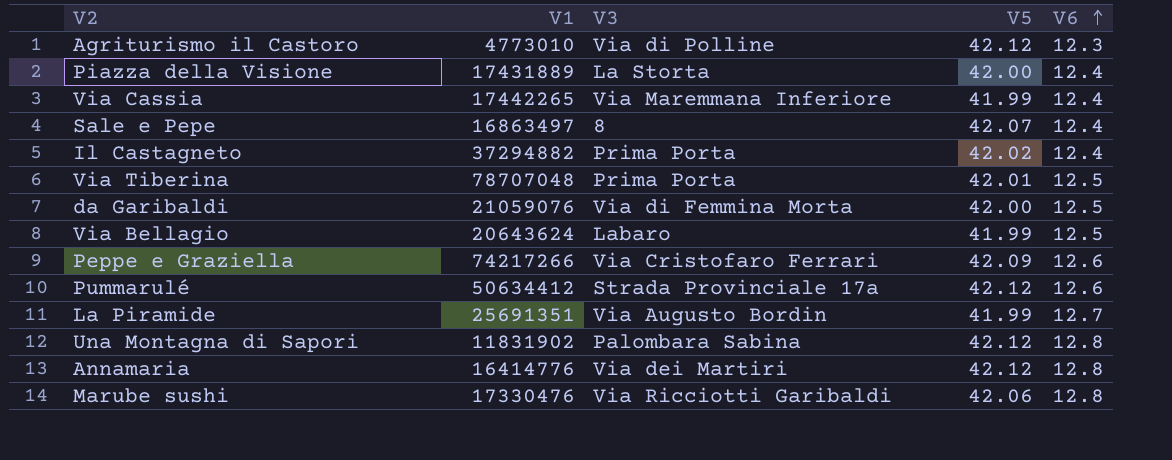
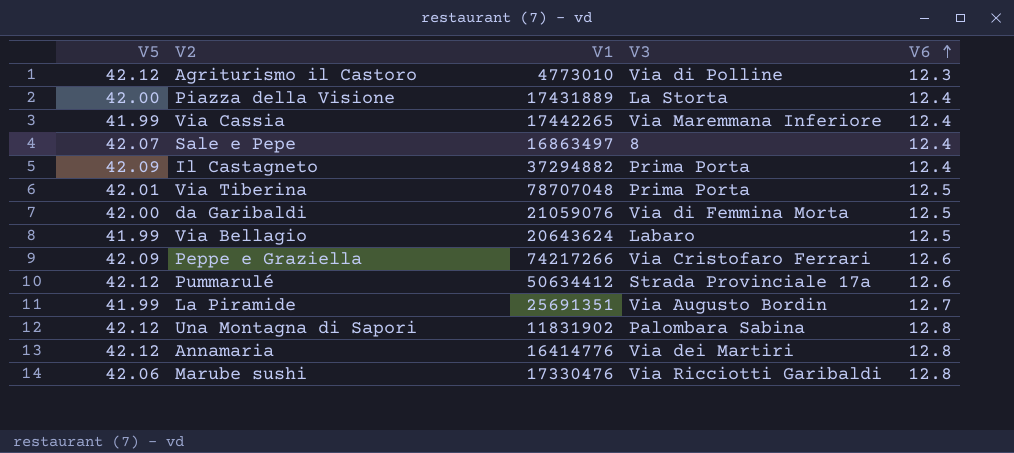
column V5 | position: 4 -> 1
Il Castagneto | V5: 42.02 -> 42.09

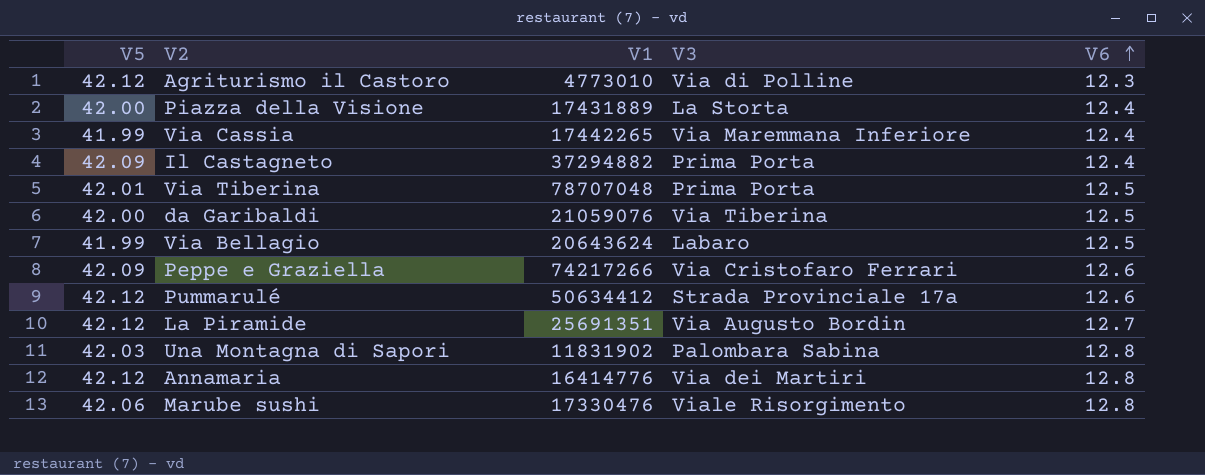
row Sale e Pepe: 42.07 | 16863497 | 8 | 12.4 -> none
da Garibaldi | V3: Via di Femmina Morta -> Via Tiberina
La Piramide | V5: 41.99 -> 42.12
Una Montagna di Sapori | V5: 42.12 -> 42.03
Marube sushi | V3: Via Ricciotti Garibaldi -> Viale Risorgimento

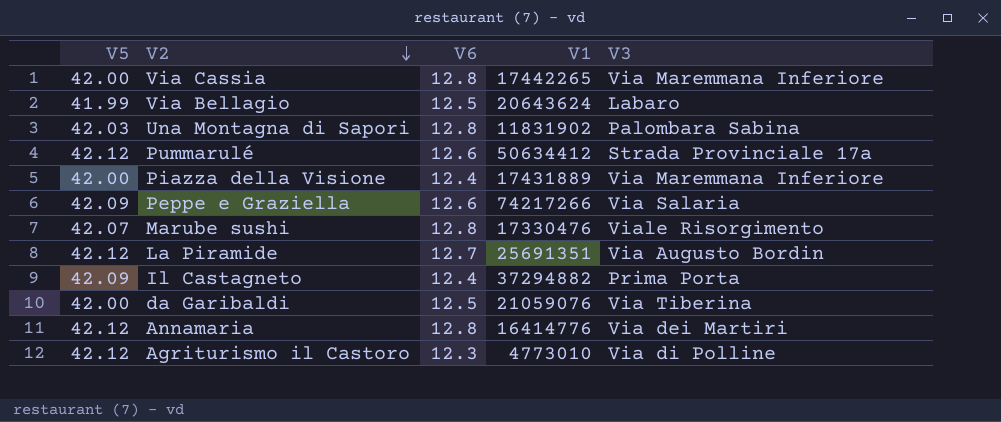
row order: V6 ascending -> V2 descending
column V6 | position: 5 -> 3
row Via Tiberina: 42.01 | 78707048 | Prima Porta | 12.5 -> none
Via Cassia | V5: 41.99 -> 42.00
Via Cassia | V6: 12.4 -> 12.8
Piazza della Visione | V3: La Storta -> Via Maremmana Inferiore
Peppe e Graziella | V3: Via Cristofaro Ferrari -> Via Salaria
Marube sushi | V5: 42.06 -> 42.07

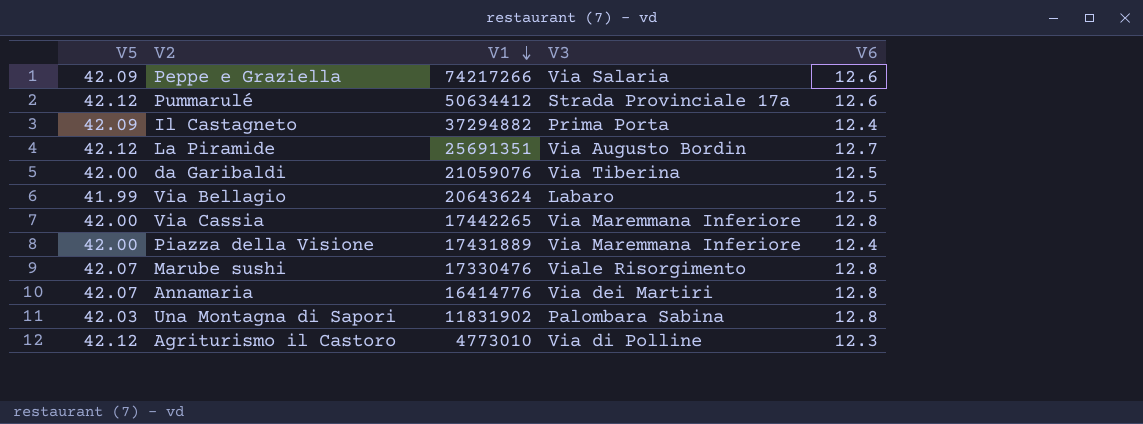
row order: V2 descending -> V1 descending
column V6 | position: 3 -> 5
Annamaria | V5: 42.12 -> 42.07

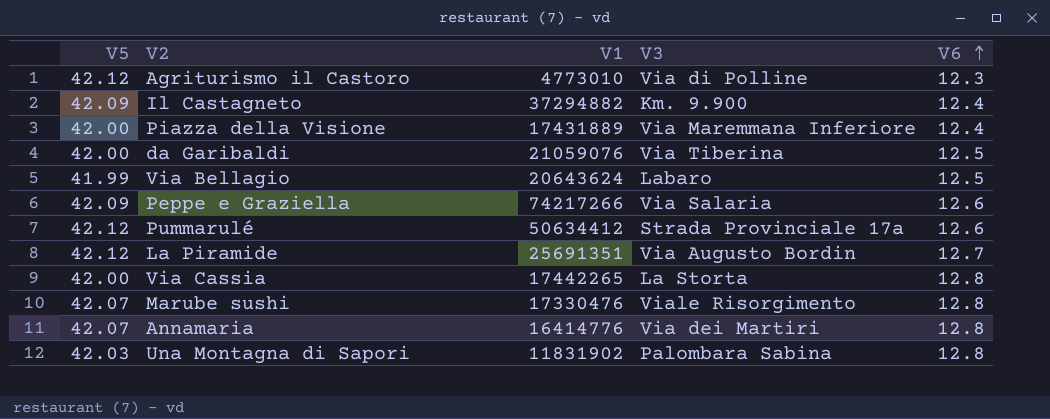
row order: V1 descending -> V6 ascending
Il Castagneto | V3: Prima Porta -> Km. 9.900
Via Cassia | V3: Via Maremmana Inferiore -> La Storta

